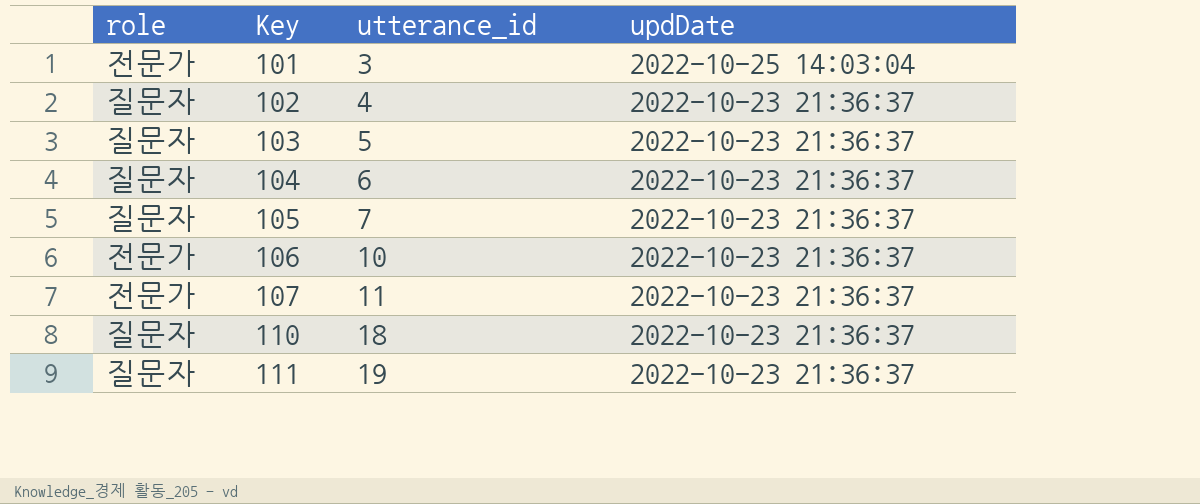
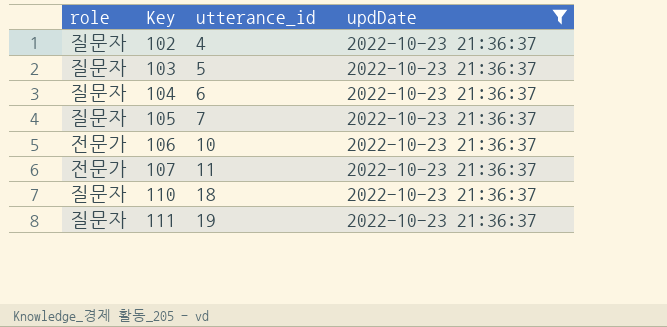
filter: none -> updDate = 2022-10-23 21:36:37

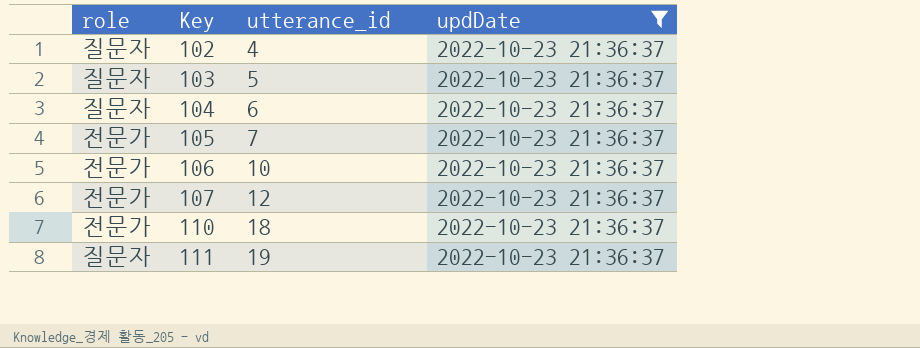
105 | role: 질문자 -> 전문가
107 | utterance_id: 11 -> 12
110 | role: 질문자 -> 전문가

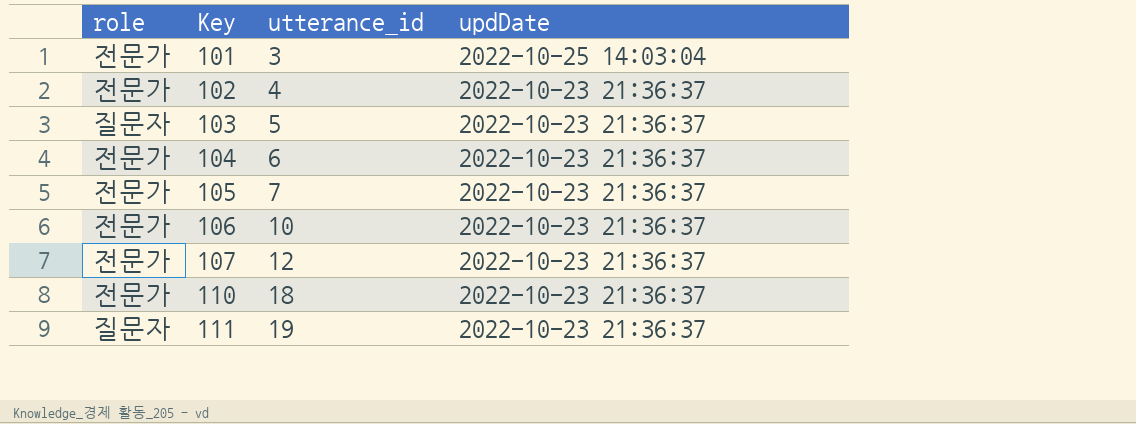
filter: updDate = 2022-10-23 21:36:37 -> none
102 | role: 질문자 -> 전문가
104 | role: 질문자 -> 전문가

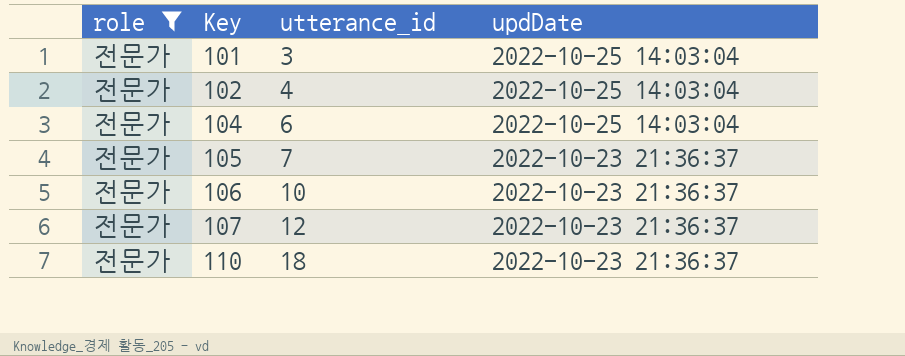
filter: none -> role = 전문가
102 | updDate: 2022-10-23 21:36:37 -> 2022-10-25 14:03:04
104 | updDate: 2022-10-23 21:36:37 -> 2022-10-25 14:03:04

